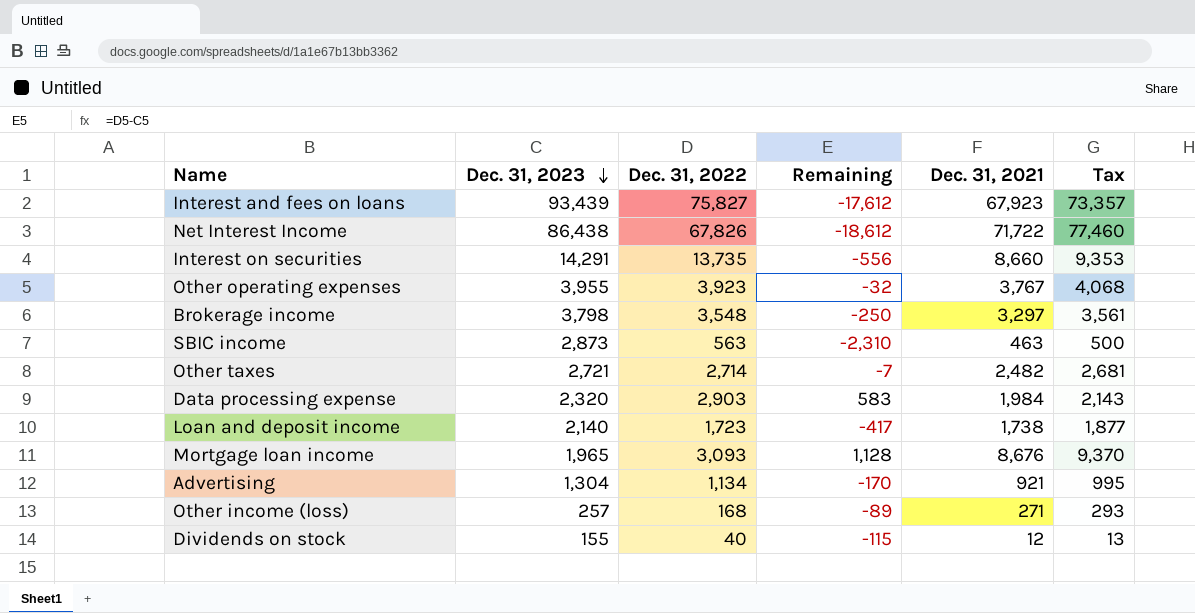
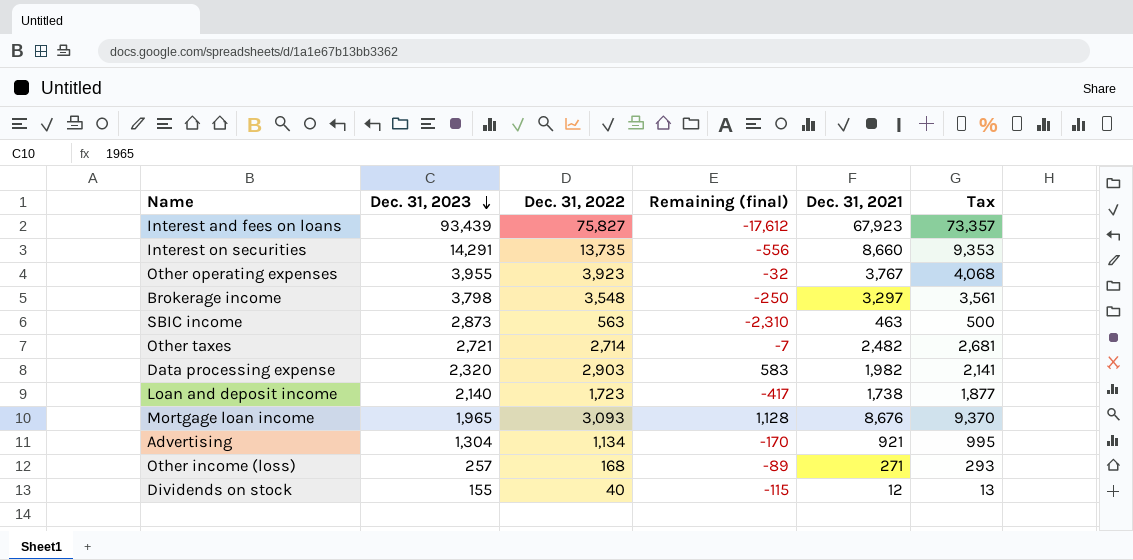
column name: Remaining -> Remaining (final)
row Net Interest Income: 86,438 | 67,826 | -18,612 | 71,722 | 77,460 -> none
Data processing expense | Dec. 31, 2021: 1,984 -> 1,982
Data processing expense | Tax: 2,143 -> 2,141

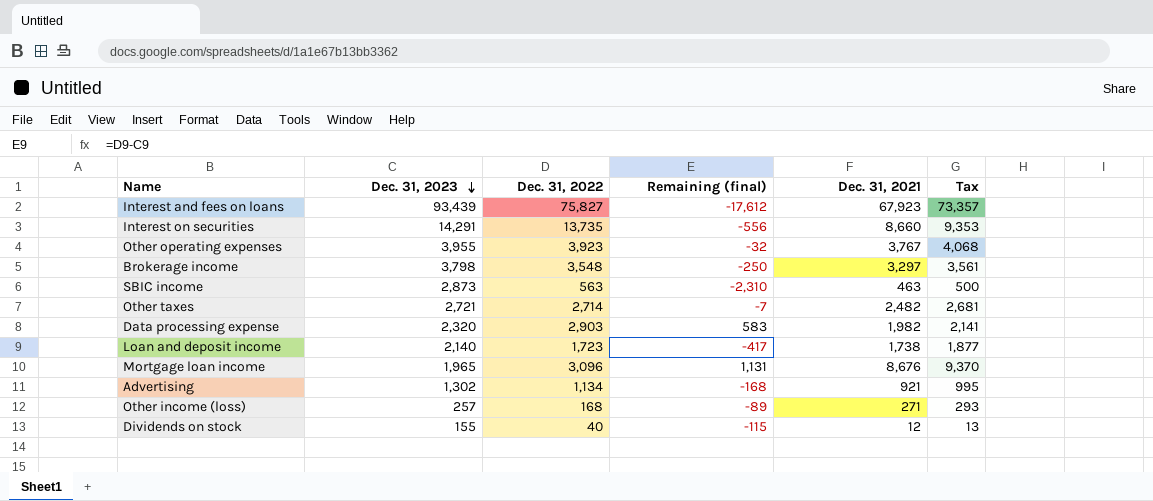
Mortgage loan income | Dec. 31, 2022: 3,093 -> 3,096
Mortgage loan income | Remaining (final): 1,128 -> 1,131
Advertising | Dec. 31, 2023: 1,304 -> 1,302
Advertising | Remaining (final): -170 -> -168

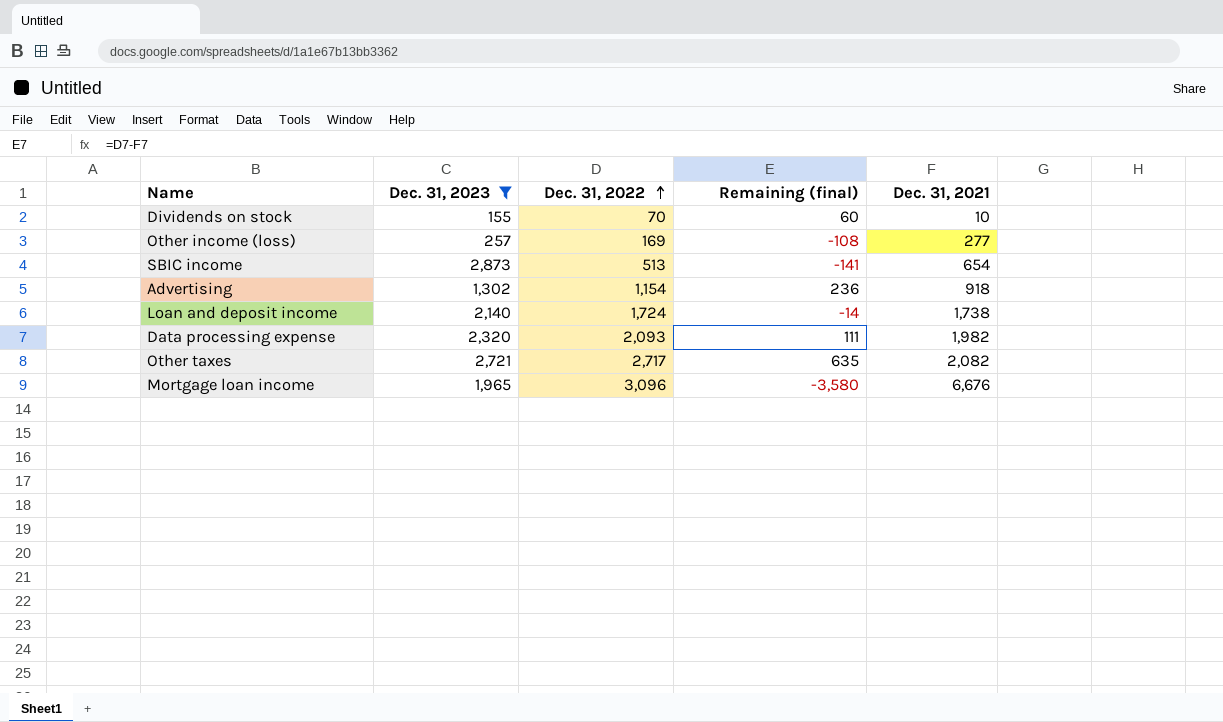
filter: none -> Dec. 31, 2023 <= 2,873
row order: Dec. 31, 2023 descending -> Dec. 31, 2022 ascending
column Tax | formula: [Dec. 31, 2021] * 1.08 -> none
column Remaining (final) | formula: [Dec. 31, 2022] - [Dec. 31, 2023] -> [Dec. 31, 2022] - [Dec. 31, 2021]
Dividends on stock | Dec. 31, 2022: 40 -> 70
Dividends on stock | Dec. 31, 2021: 12 -> 10
Other income (loss) | Dec. 31, 2022: 168 -> 169
Other income (loss) | Dec. 31, 2021: 271 -> 277
SBIC income | Dec. 31, 2022: 563 -> 513
SBIC income | Dec. 31, 2021: 463 -> 654
Advertising | Dec. 31, 2022: 1,134 -> 1,154
Advertising | Dec. 31, 2021: 921 -> 918
Loan and deposit income | Dec. 31, 2022: 1,723 -> 1,724
Data processing expense | Dec. 31, 2022: 2,903 -> 2,093
Other taxes | Dec. 31, 2022: 2,714 -> 2,717
Other taxes | Dec. 31, 2021: 2,482 -> 2,082
Mortgage loan income | Dec. 31, 2021: 8,676 -> 6,676

